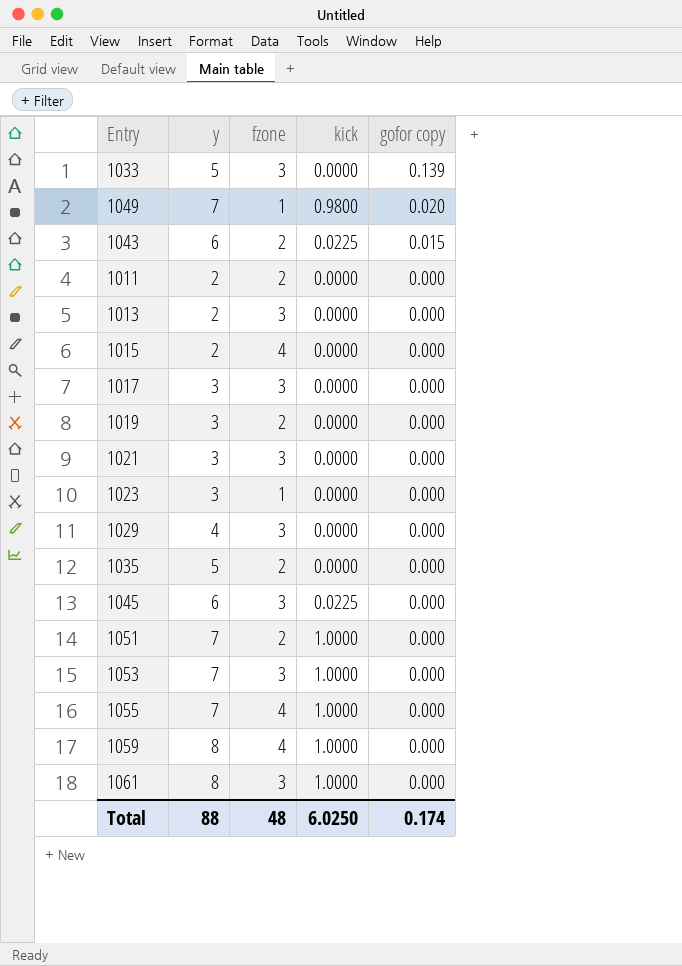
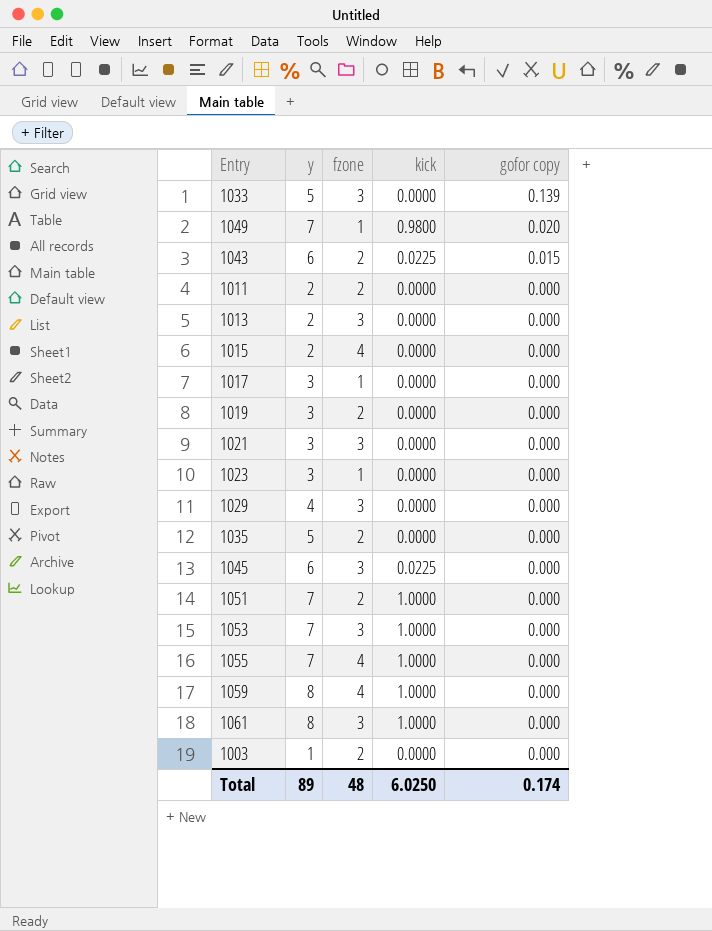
1017 | fzone: 3 -> 1
row 1003: none -> 1 | 2 | 0.0000 | 0.000
Total | y: 88 -> 89

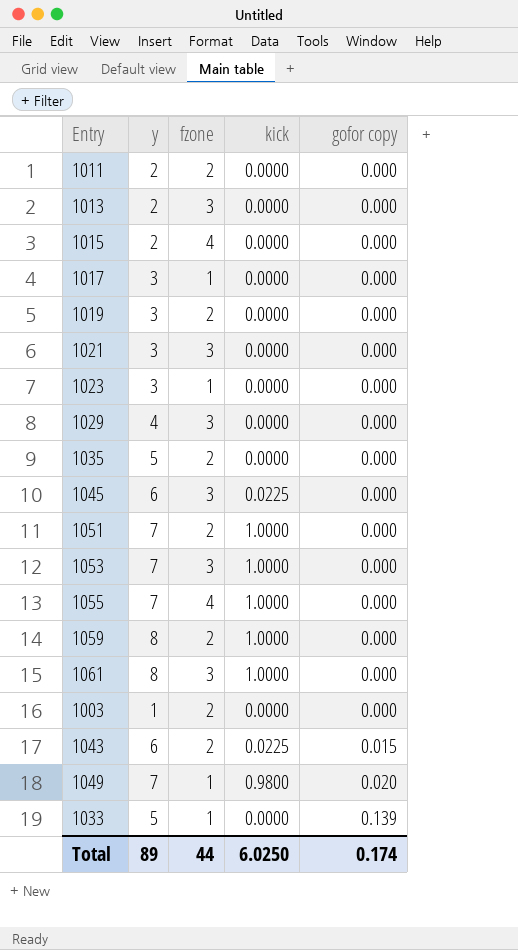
row order: gofor copy descending -> gofor copy ascending
1059 | fzone: 4 -> 2
1033 | fzone: 3 -> 1
Total | fzone: 48 -> 44

